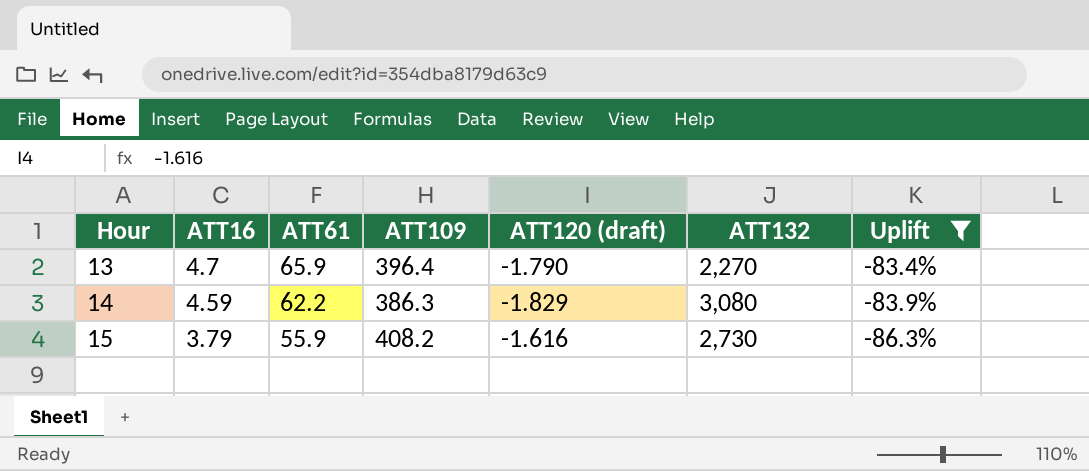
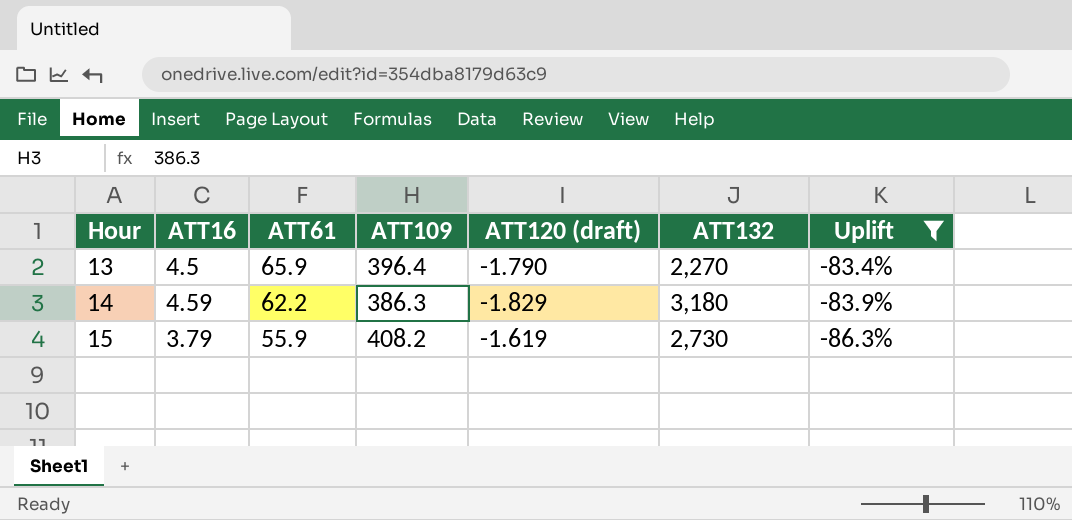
13 | ATT16: 4.7 -> 4.5
14 | ATT132: 3,080 -> 3,180
15 | ATT120 (draft): -1.616 -> -1.619

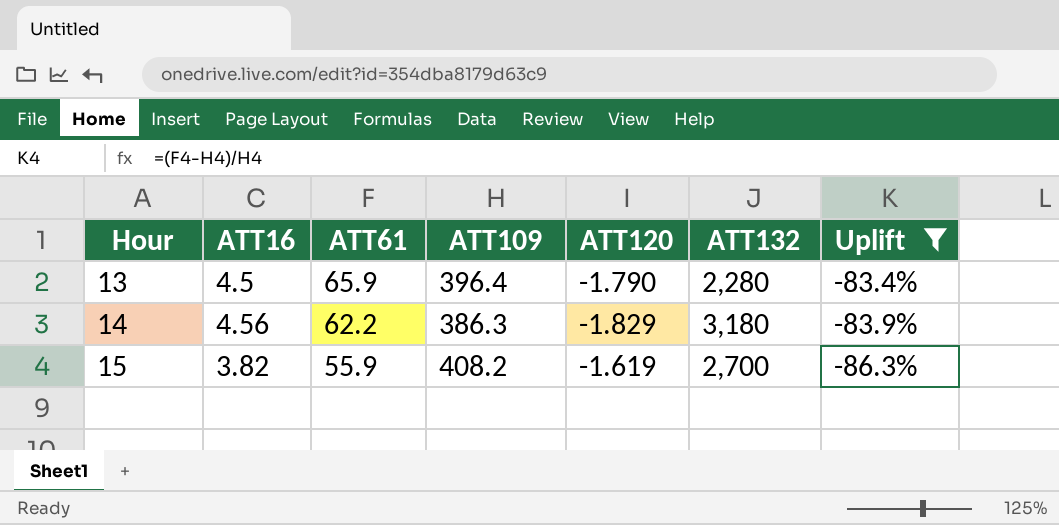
column name: ATT120 (draft) -> ATT120
13 | ATT132: 2,270 -> 2,280
14 | ATT16: 4.59 -> 4.56
15 | ATT16: 3.79 -> 3.82
15 | ATT132: 2,730 -> 2,700

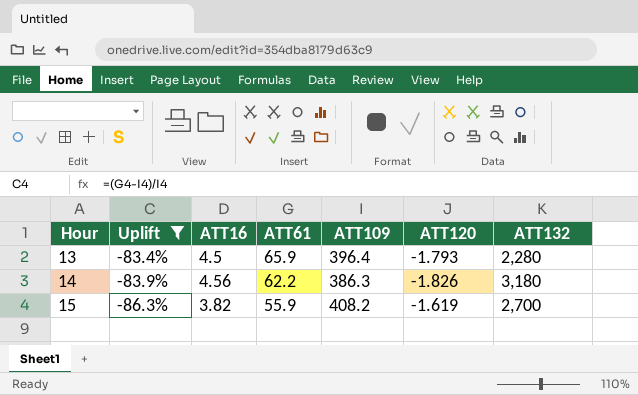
column Uplift | position: 7 -> 2
13 | ATT120: -1.790 -> -1.793
14 | ATT120: -1.829 -> -1.826

